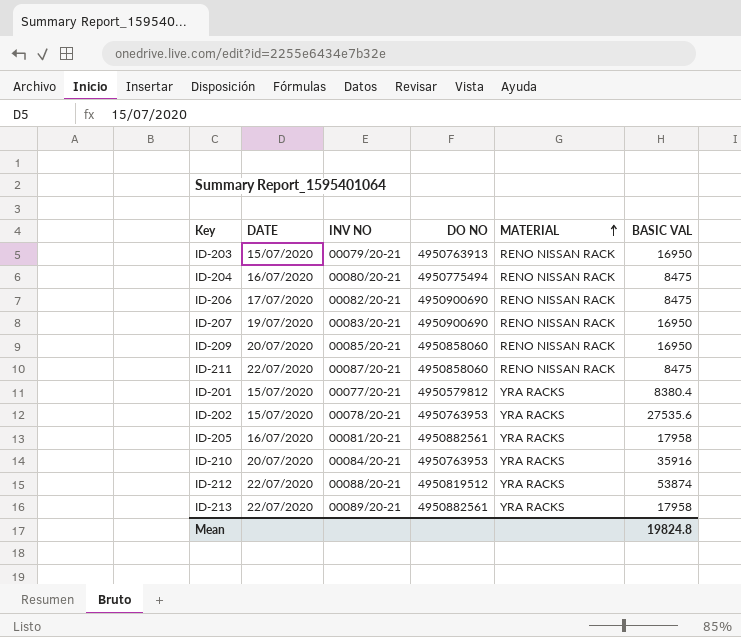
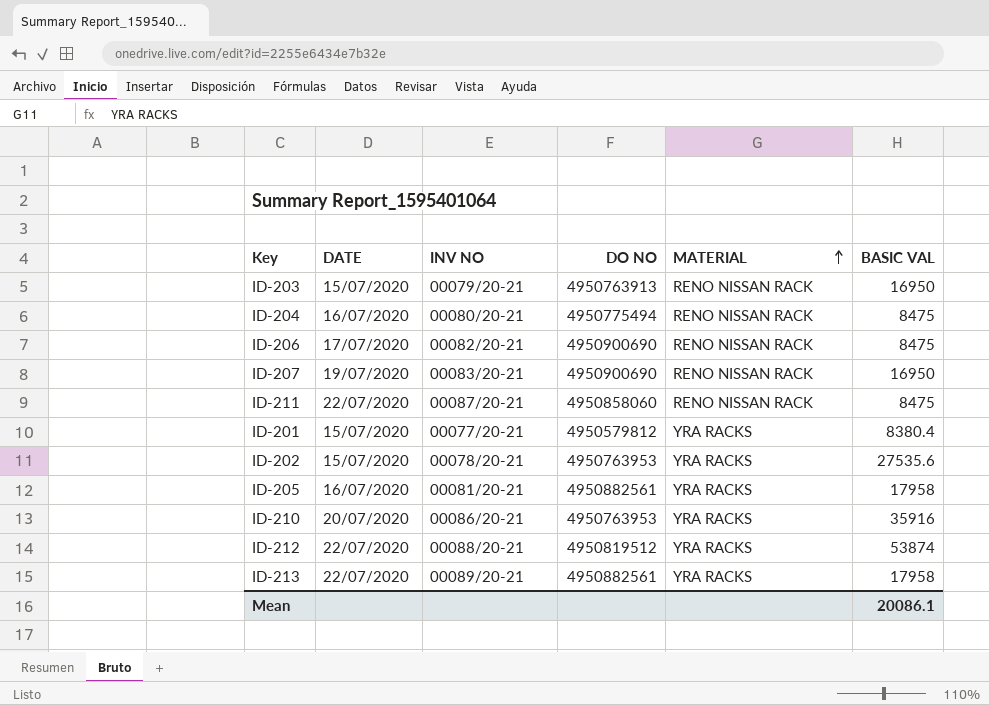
row ID-209: 20/07/2020 | 00085/20-21 | 4950858060 | RENO NISSAN RACK | 16950 -> none
ID-210 | INV NO: 00084/20-21 -> 00086/20-21
Mean | BASIC VAL: 19824.8 -> 20086.1

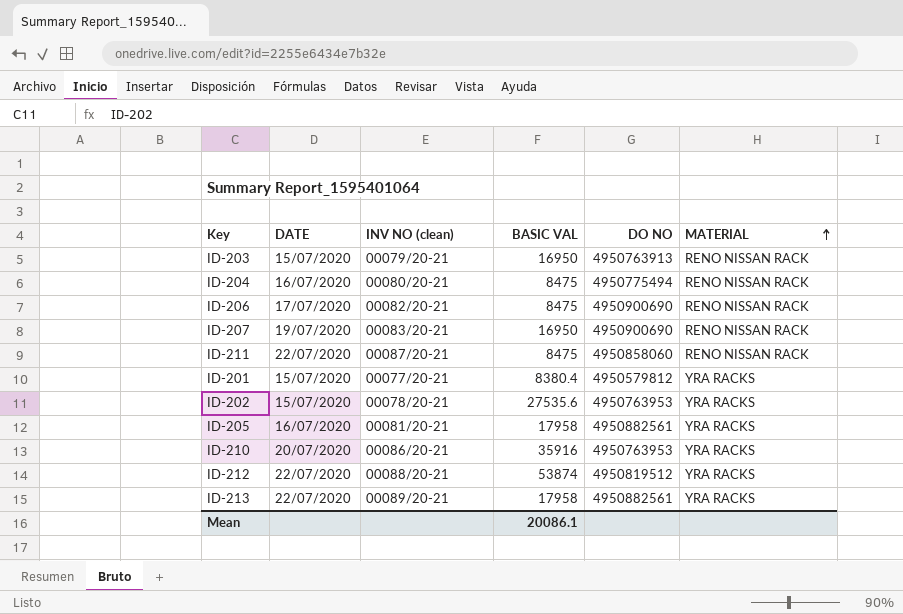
column name: INV NO -> INV NO (clean)
column BASIC VAL | position: 6 -> 4

